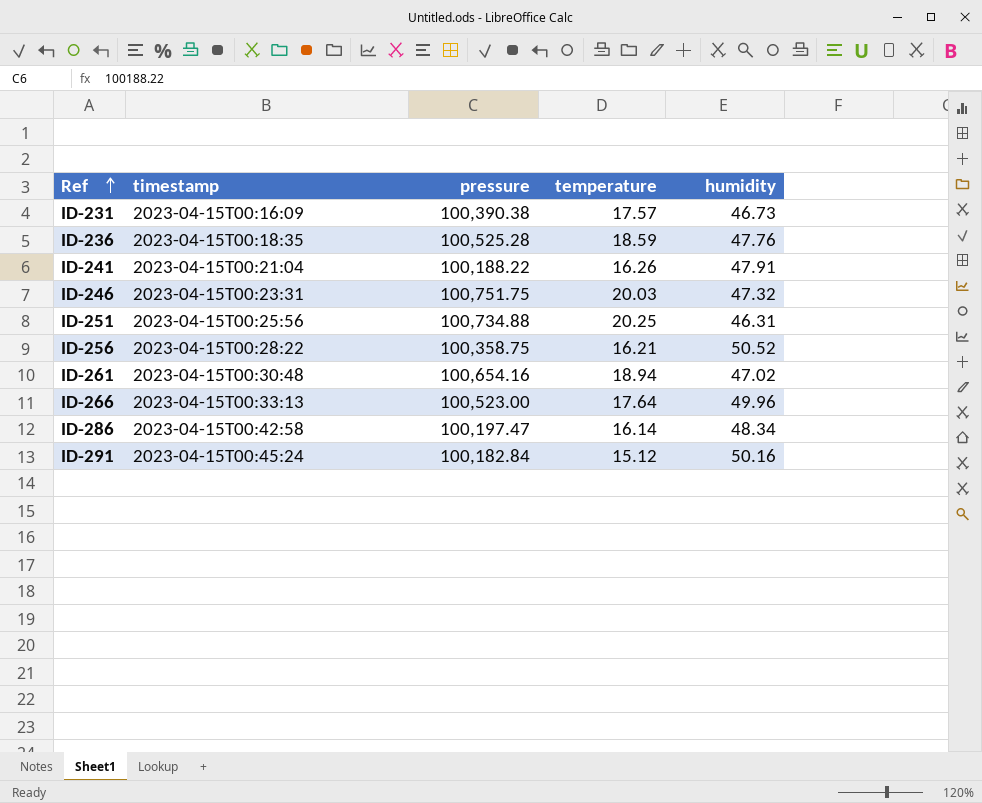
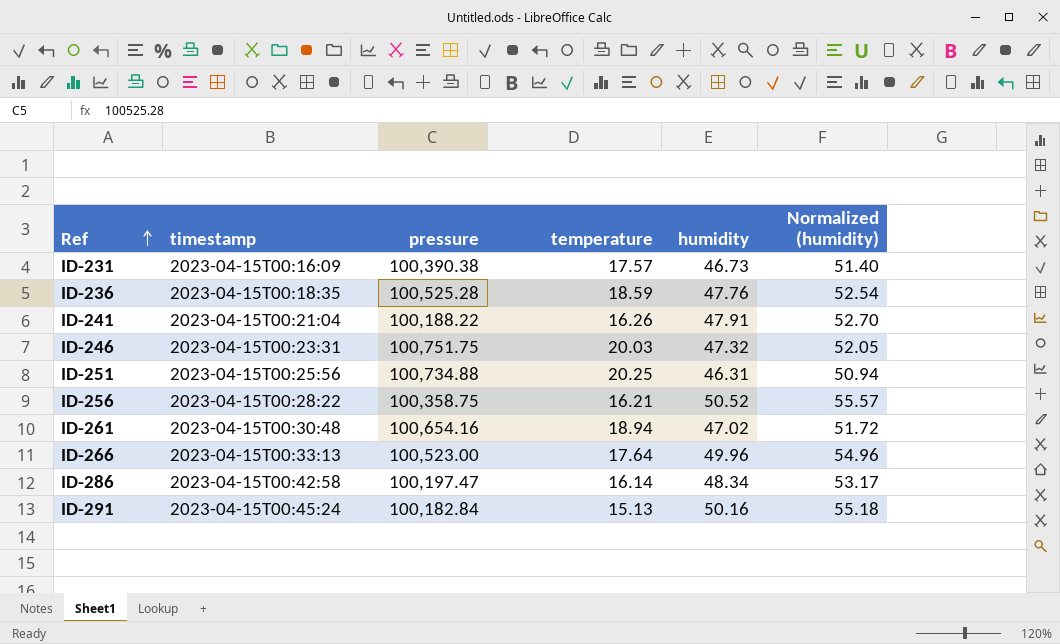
column Normalized (humidity) | formula: none -> [humidity] * 1.1
ID-291 | temperature: 15.12 -> 15.13

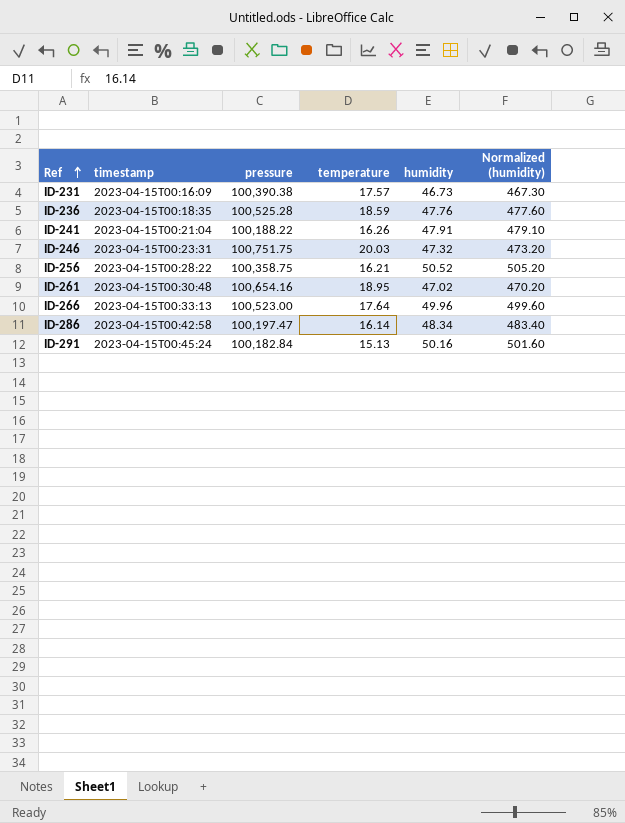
column Normalized (humidity) | formula: [humidity] * 1.1 -> [humidity] * 10
row ID-251: 2023-04-15T00:25:56 | 100,734.88 | 20.25 | 46.31 | 50.94 -> none
ID-261 | temperature: 18.94 -> 18.95

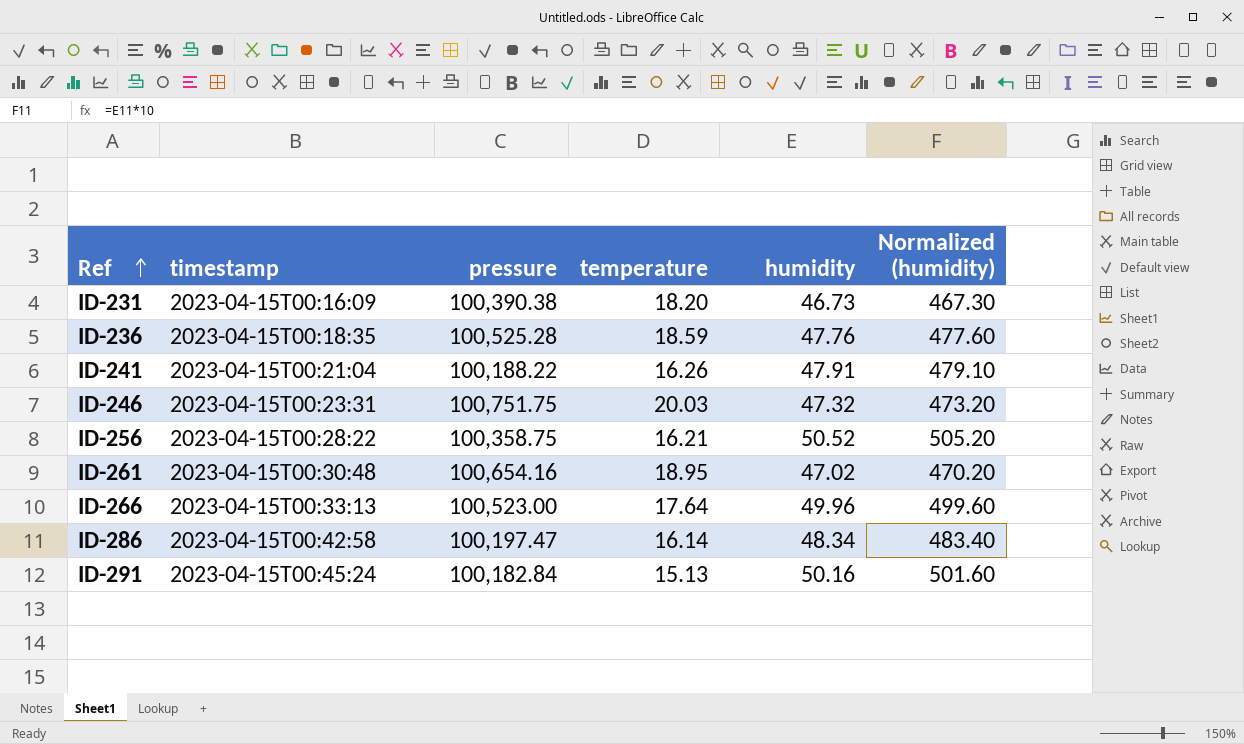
ID-231 | temperature: 17.57 -> 18.20

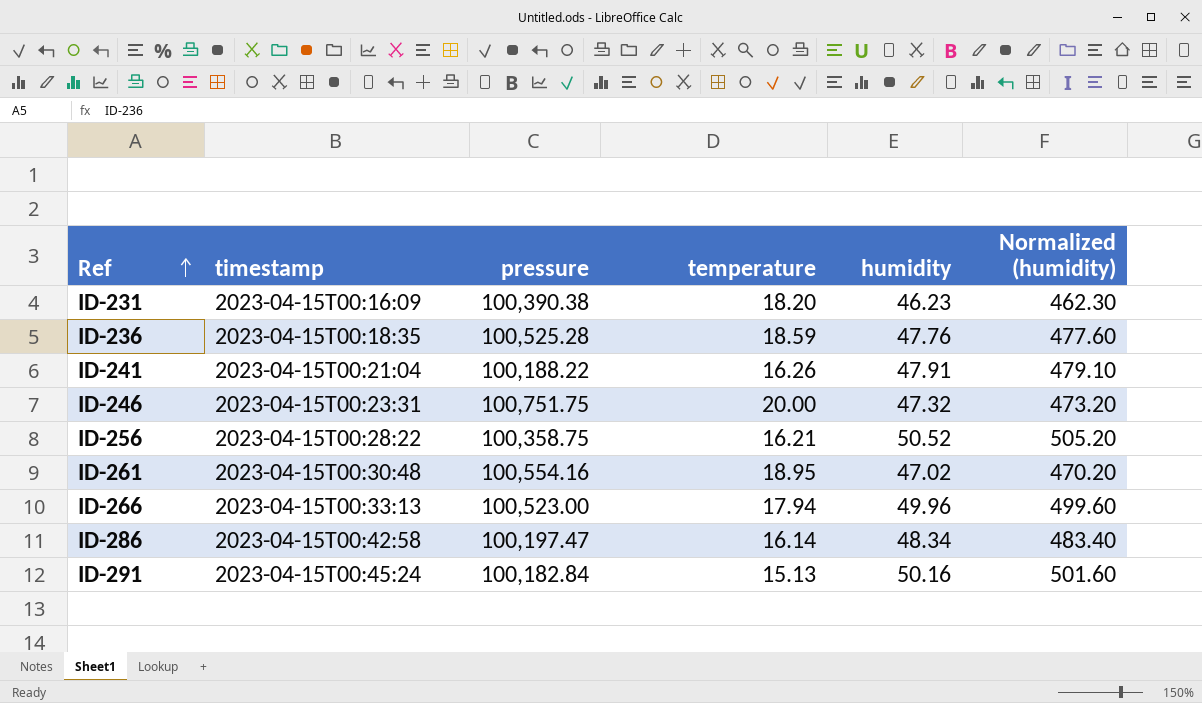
ID-231 | humidity: 46.73 -> 46.23
ID-231 | Normalized (humidity): 467.30 -> 462.30
ID-246 | temperature: 20.03 -> 20.00
ID-261 | pressure: 100,654.16 -> 100,554.16
ID-266 | temperature: 17.64 -> 17.94

